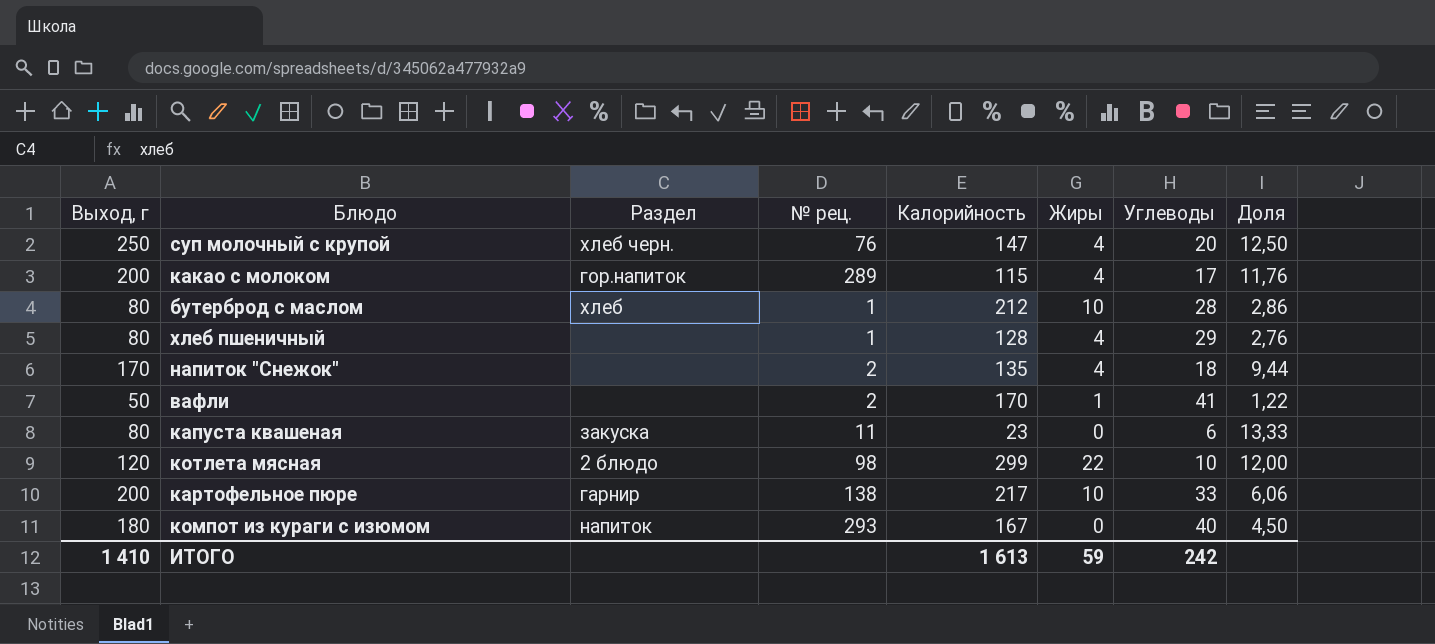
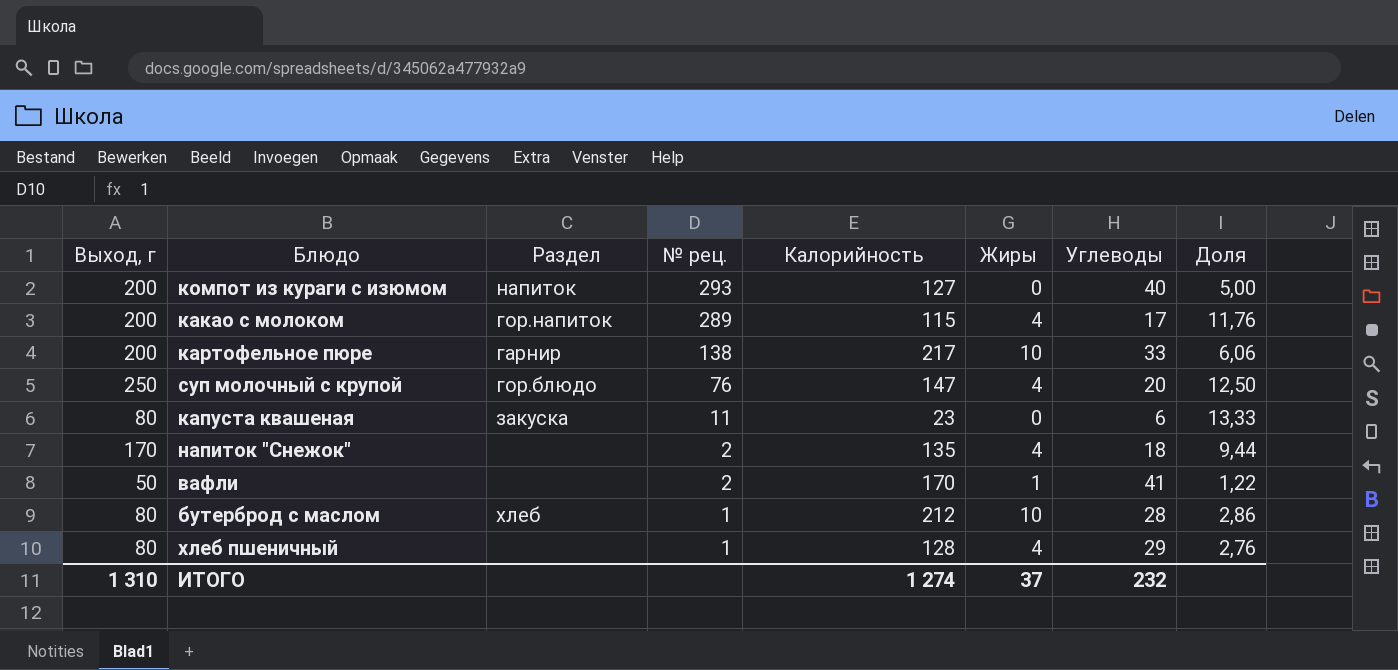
row order: none -> № рец. descending
row котлета мясная: 120 | 2 блюдо | 98 | 299 | 22 | 10 | 12,00 -> none
компот из кураги с изюмом | Выход, г: 180 -> 200
компот из кураги с изюмом | Калорийность: 167 -> 127
компот из кураги с изюмом | Доля: 4,50 -> 5,00
суп молочный с крупой | Раздел: хлеб черн. -> гор.блюдо
ИТОГО | Выход, г: 1 410 -> 1 310
ИТОГО | Калорийность: 1 613 -> 1 274
ИТОГО | Жиры: 59 -> 37
ИТОГО | Углеводы: 242 -> 232

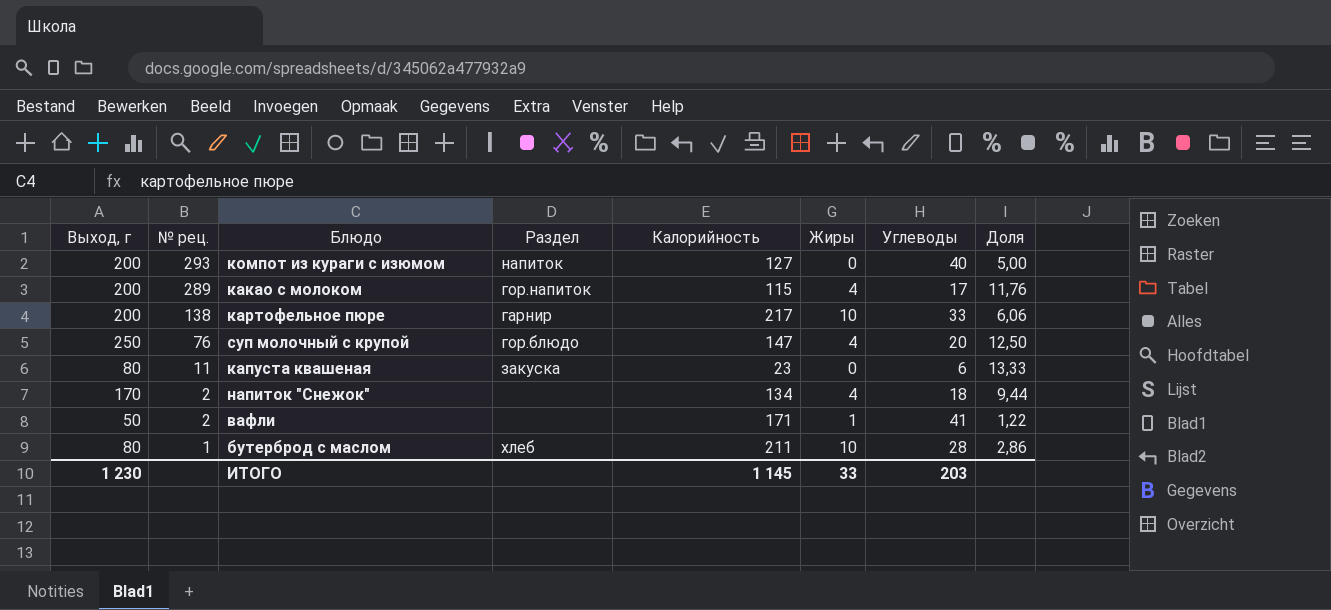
column № рец. | position: 4 -> 2
row хлеб пшеничный: 80 | none | 1 | 128 | 4 | 29 | 2,76 -> none
напиток "Снежок" | Калорийность: 135 -> 134
вафли | Калорийность: 170 -> 171
бутерброд с маслом | Калорийность: 212 -> 211
ИТОГО | Выход, г: 1 310 -> 1 230
ИТОГО | Калорийность: 1 274 -> 1 145
ИТОГО | Жиры: 37 -> 33
ИТОГО | Углеводы: 232 -> 203

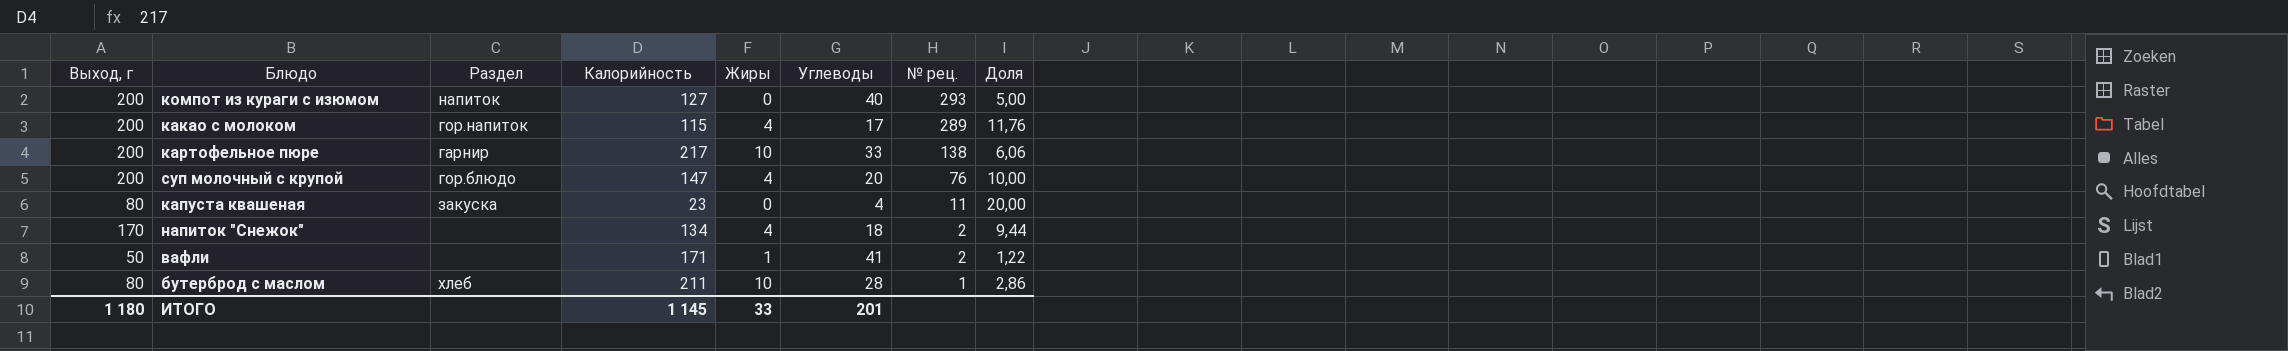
column № рец. | position: 2 -> 7
суп молочный с крупой | Выход, г: 250 -> 200
суп молочный с крупой | Доля: 12,50 -> 10,00
капуста квашеная | Углеводы: 6 -> 4
капуста квашеная | Доля: 13,33 -> 20,00
ИТОГО | Выход, г: 1 230 -> 1 180
ИТОГО | Углеводы: 203 -> 201

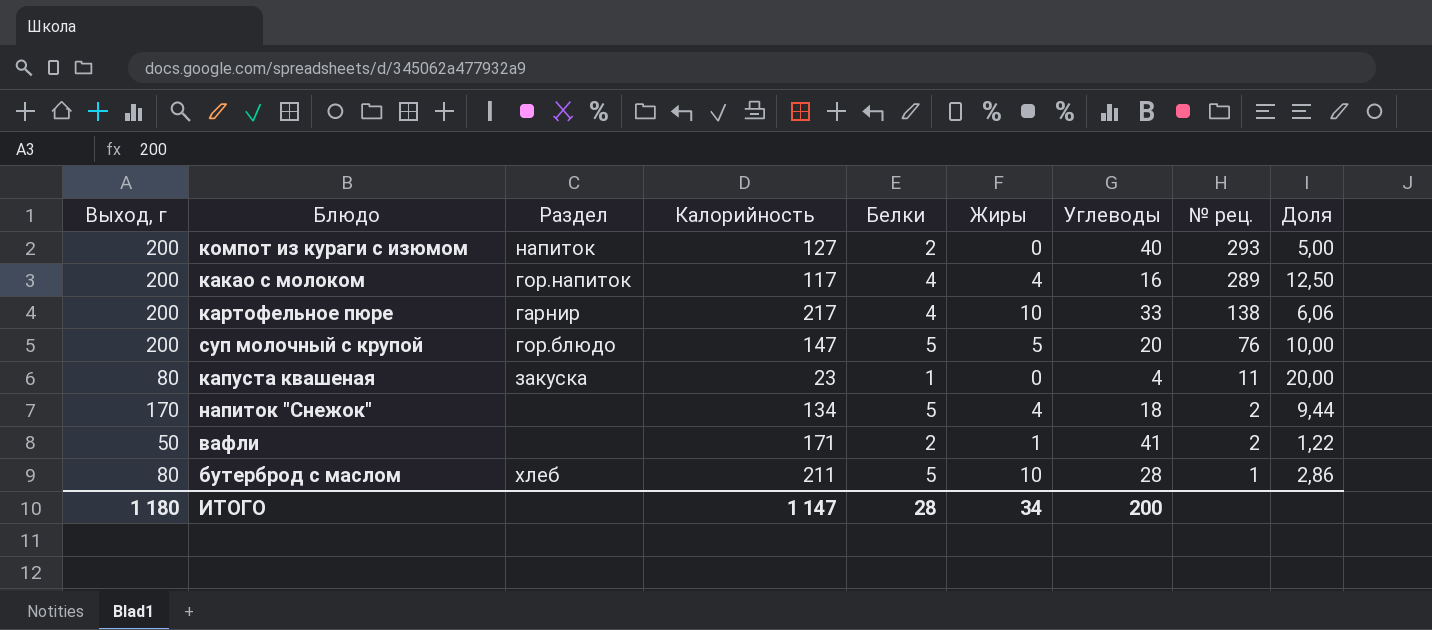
column Белки | position: none -> 5
какао с молоком | Калорийность: 115 -> 117
какао с молоком | Углеводы: 17 -> 16
какао с молоком | Доля: 11,76 -> 12,50
суп молочный с крупой | Жиры: 4 -> 5
ИТОГО | Калорийность: 1 145 -> 1 147
ИТОГО | Жиры: 33 -> 34
ИТОГО | Углеводы: 201 -> 200

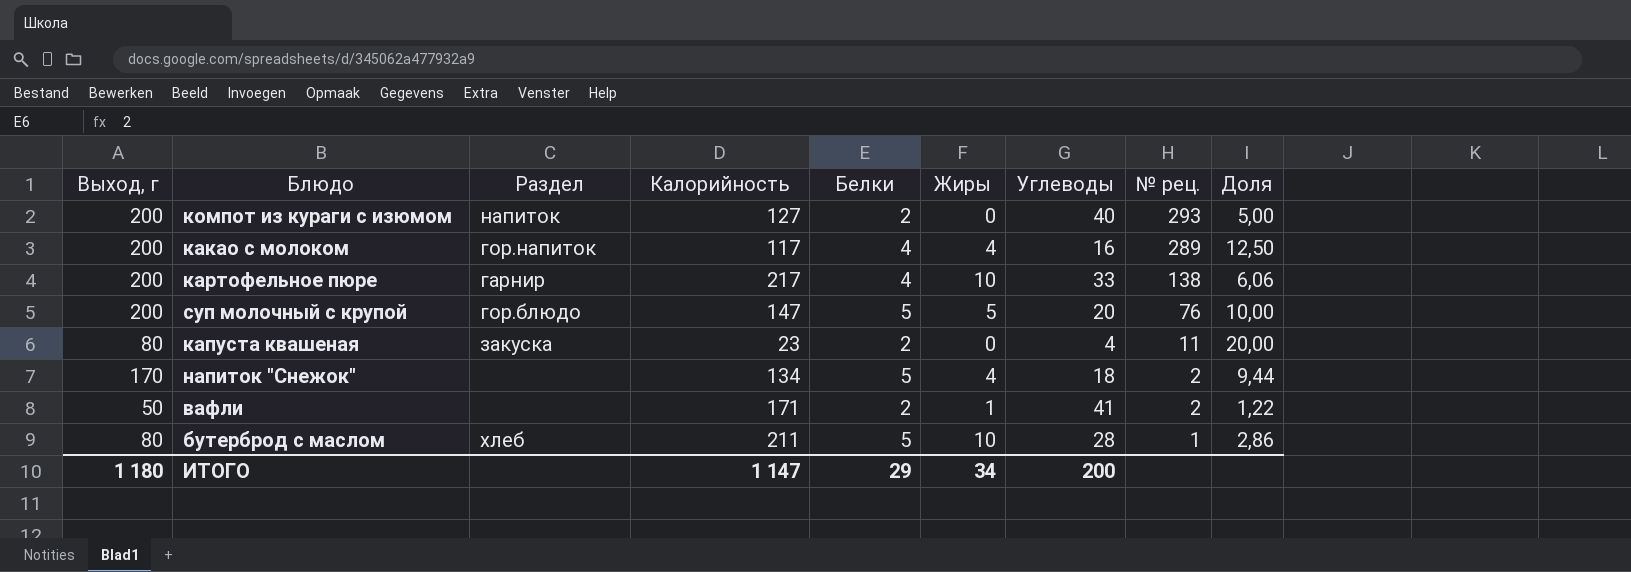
капуста квашеная | Белки: 1 -> 2
ИТОГО | Белки: 28 -> 29

